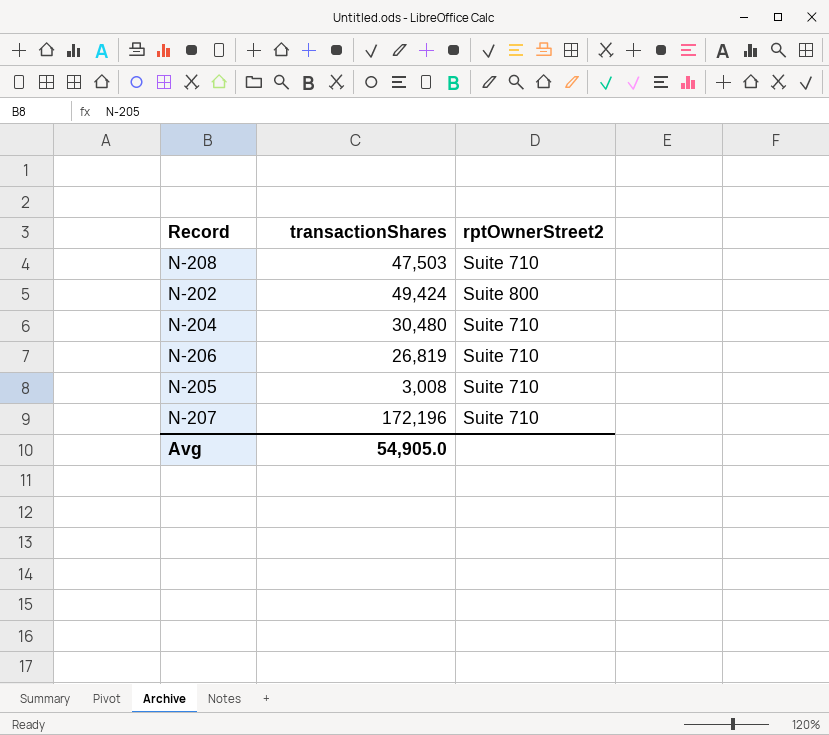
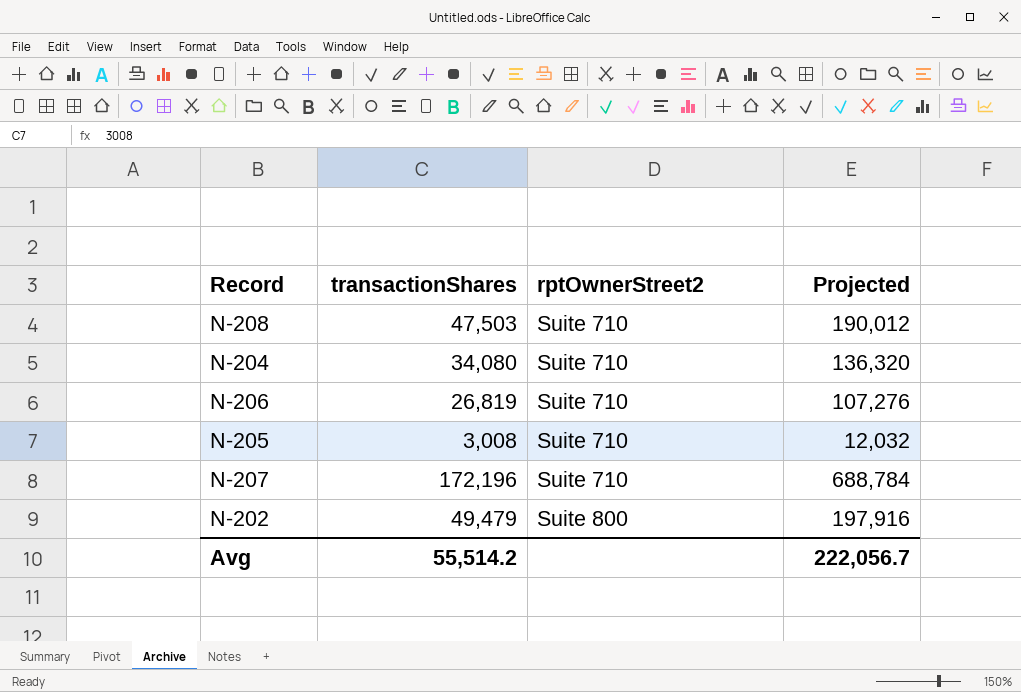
row order: none -> rptOwnerStreet2 ascending
column Projected | formula: none -> [transactionShares] * 4
N-204 | transactionShares: 30,480 -> 34,080
N-202 | transactionShares: 49,424 -> 49,479
Avg | transactionShares: 54,905.0 -> 55,514.2

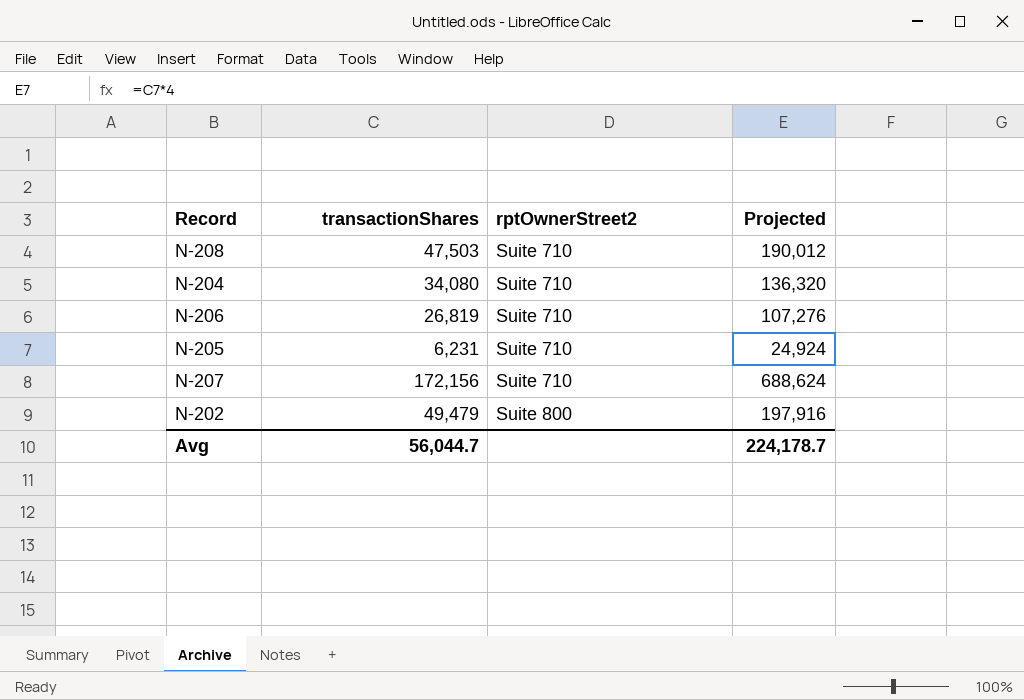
N-205 | transactionShares: 3,008 -> 6,231
N-205 | Projected: 12,032 -> 24,924
N-207 | transactionShares: 172,196 -> 172,156
N-207 | Projected: 688,784 -> 688,624
Avg | transactionShares: 55,514.2 -> 56,044.7
Avg | Projected: 222,056.7 -> 224,178.7

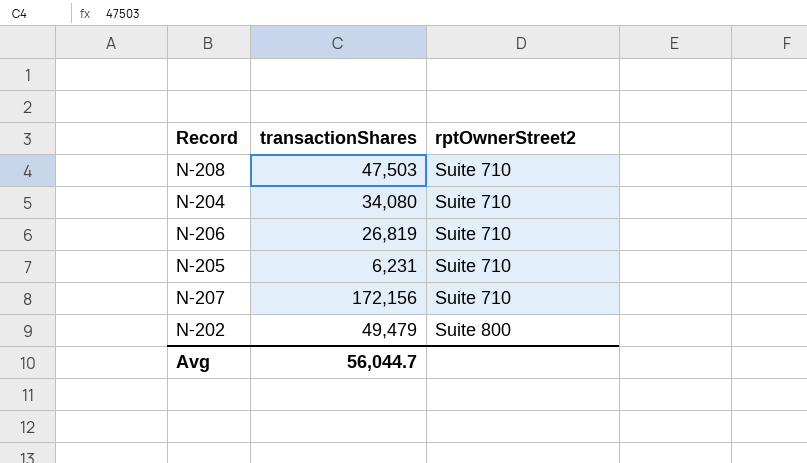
column Projected | formula: [transactionShares] * 4 -> none

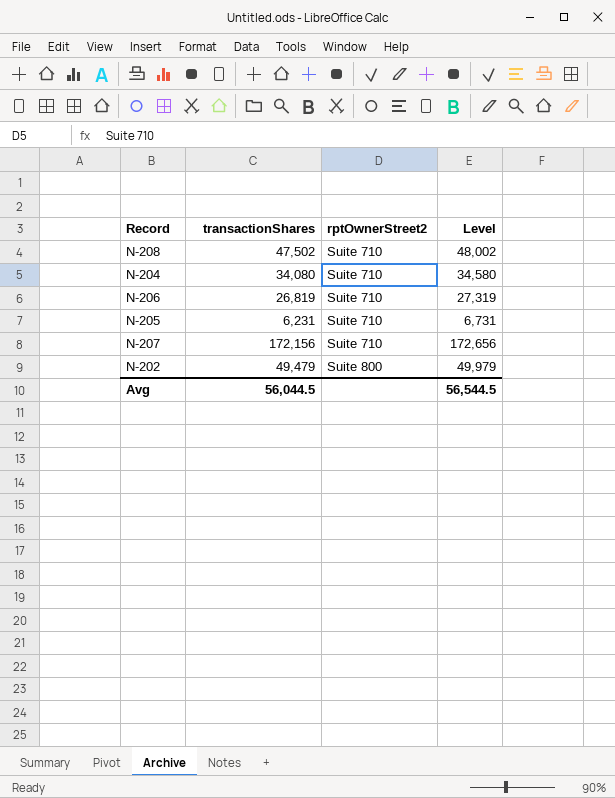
column Level | formula: none -> [transactionShares] + 500
N-208 | transactionShares: 47,503 -> 47,502
Avg | transactionShares: 56,044.7 -> 56,044.5

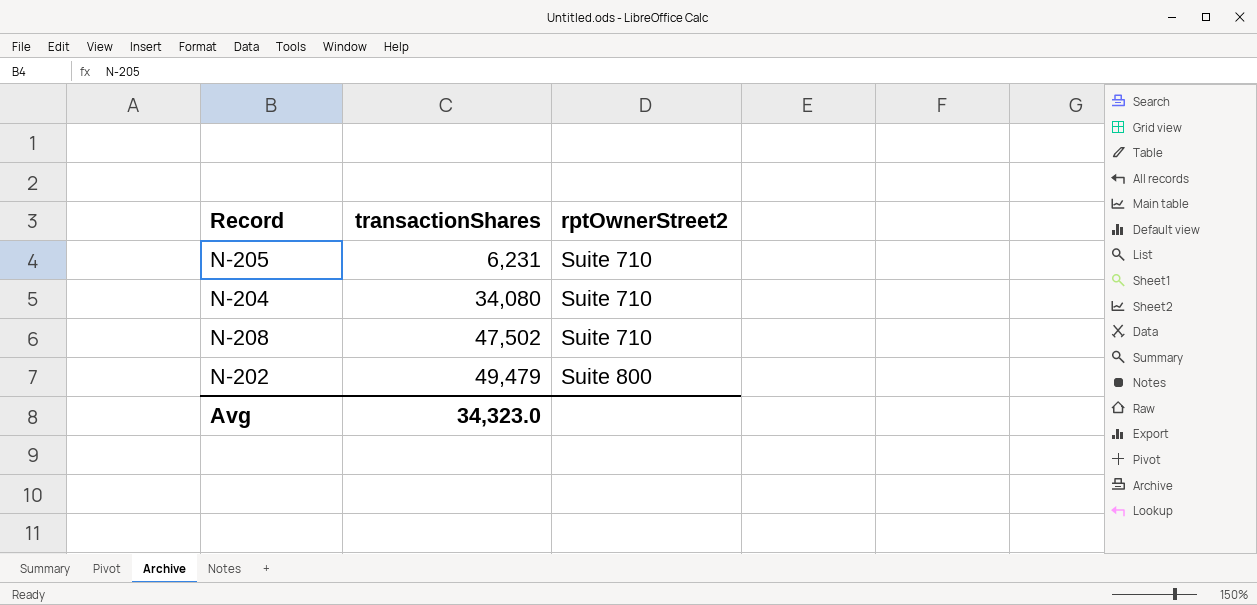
row order: rptOwnerStreet2 ascending -> transactionShares ascending
column Level | formula: [transactionShares] + 500 -> none
row N-206: 26,819 | Suite 710 | 27,319 -> none
row N-207: 172,156 | Suite 710 | 172,656 -> none
Avg | transactionShares: 56,044.5 -> 34,323.0

